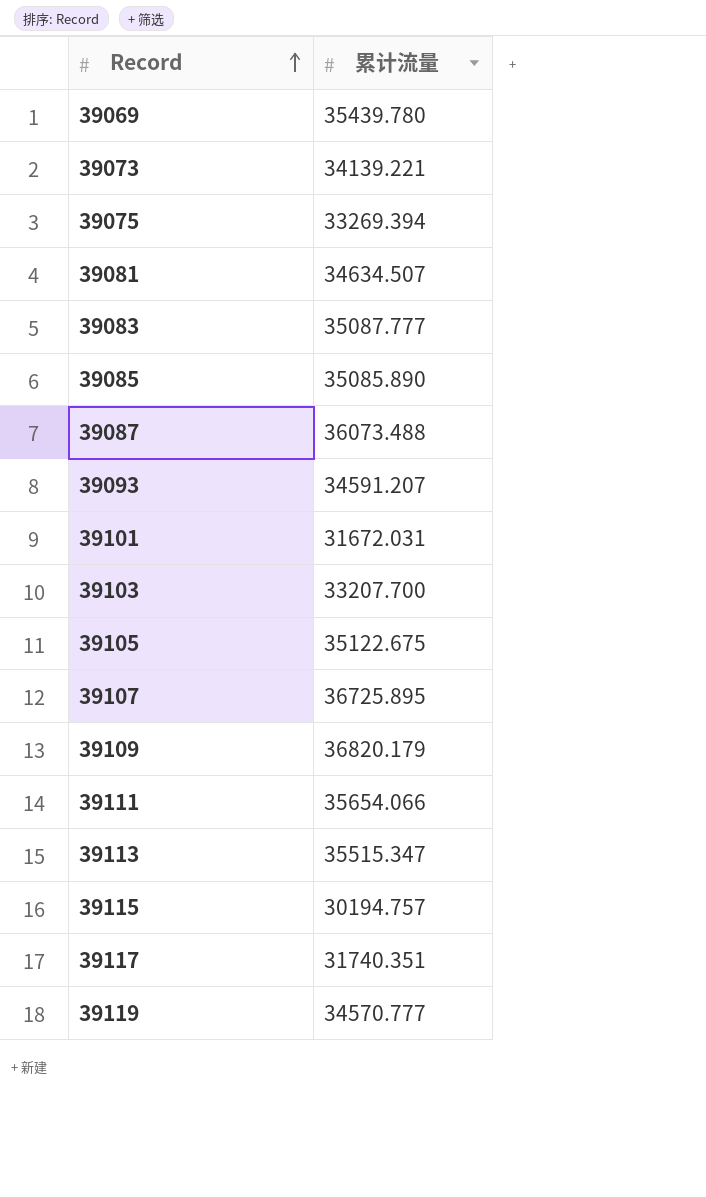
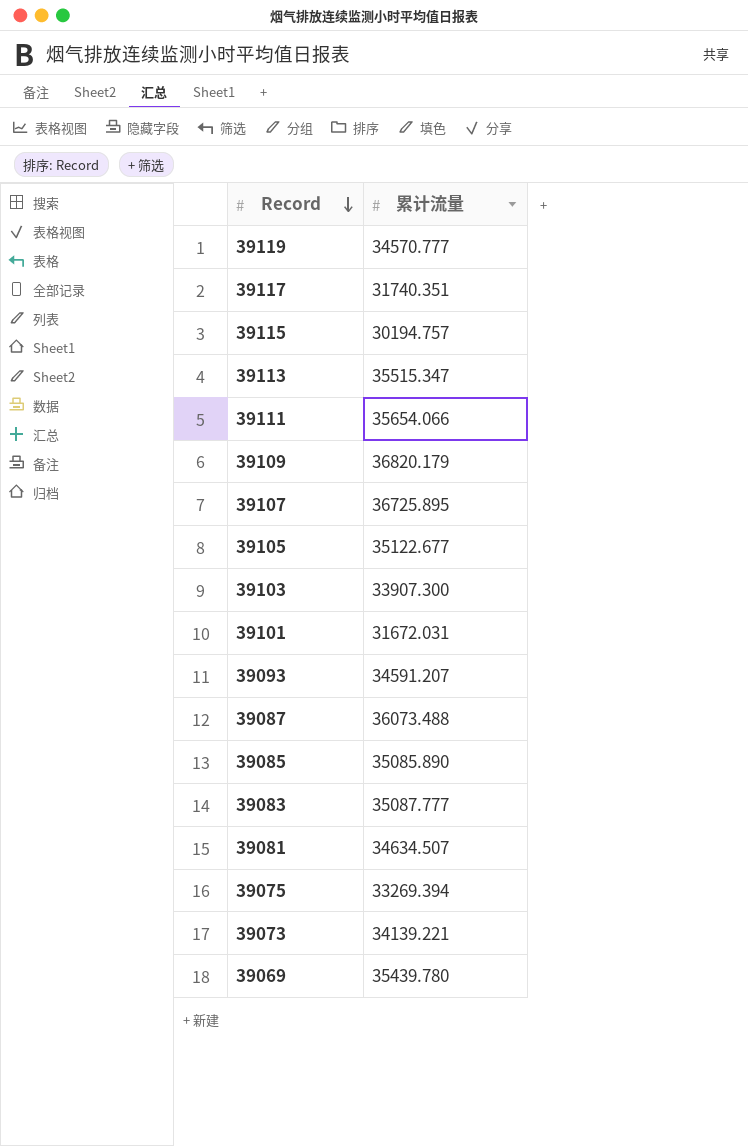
row order: Record ascending -> Record descending
39105 | 累计流量: 35122.675 -> 35122.677
39103 | 累计流量: 33207.700 -> 33907.300

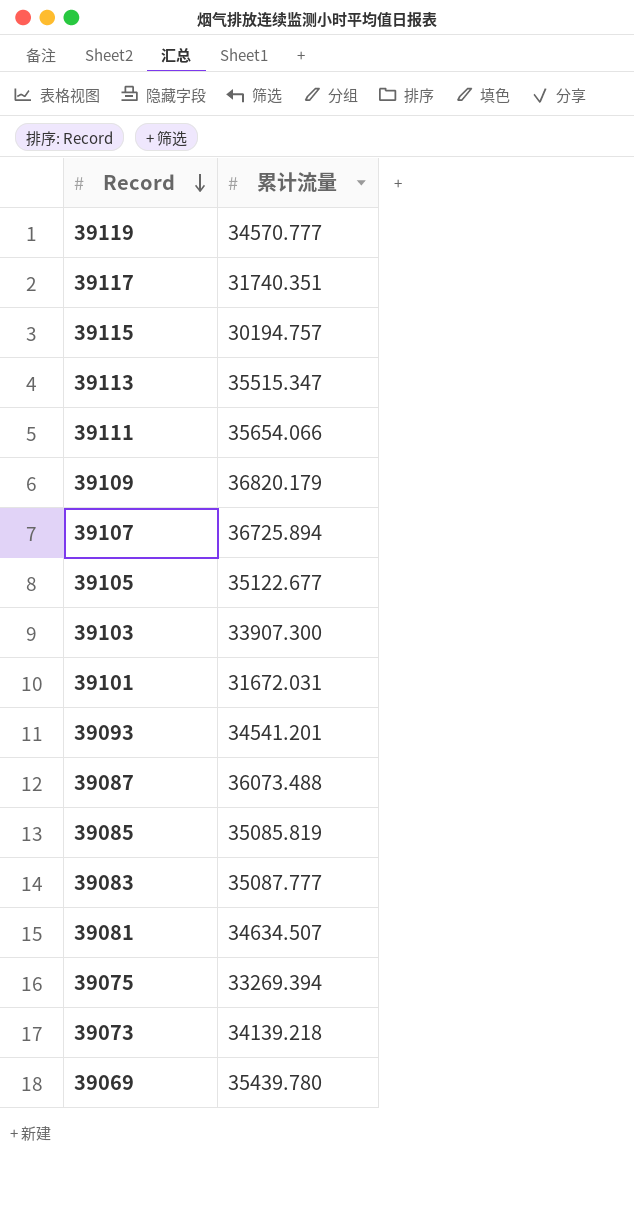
39107 | 累计流量: 36725.895 -> 36725.894
39093 | 累计流量: 34591.207 -> 34541.201
39085 | 累计流量: 35085.890 -> 35085.819
39073 | 累计流量: 34139.221 -> 34139.218

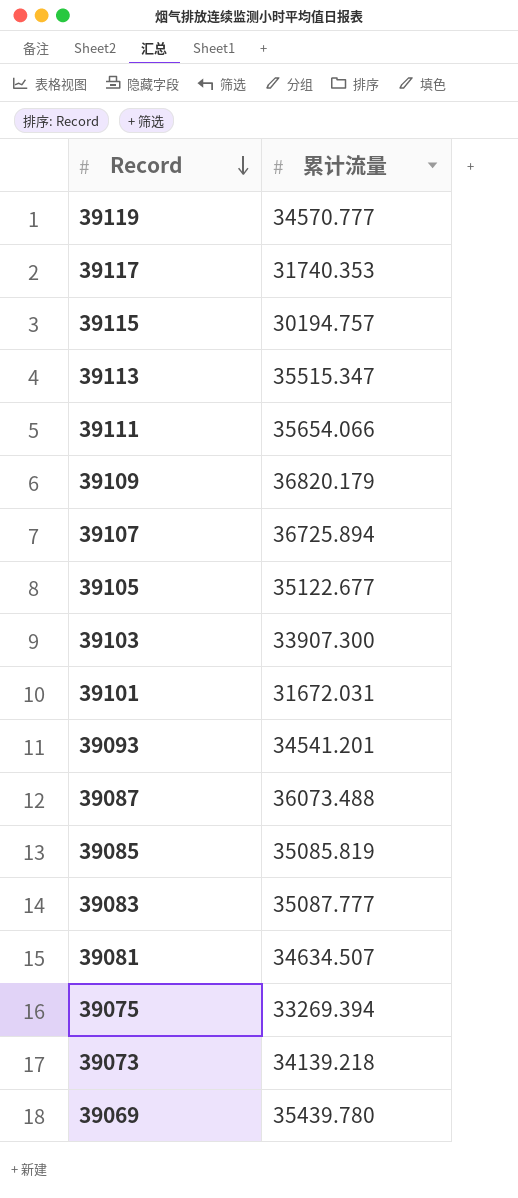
39117 | 累计流量: 31740.351 -> 31740.353

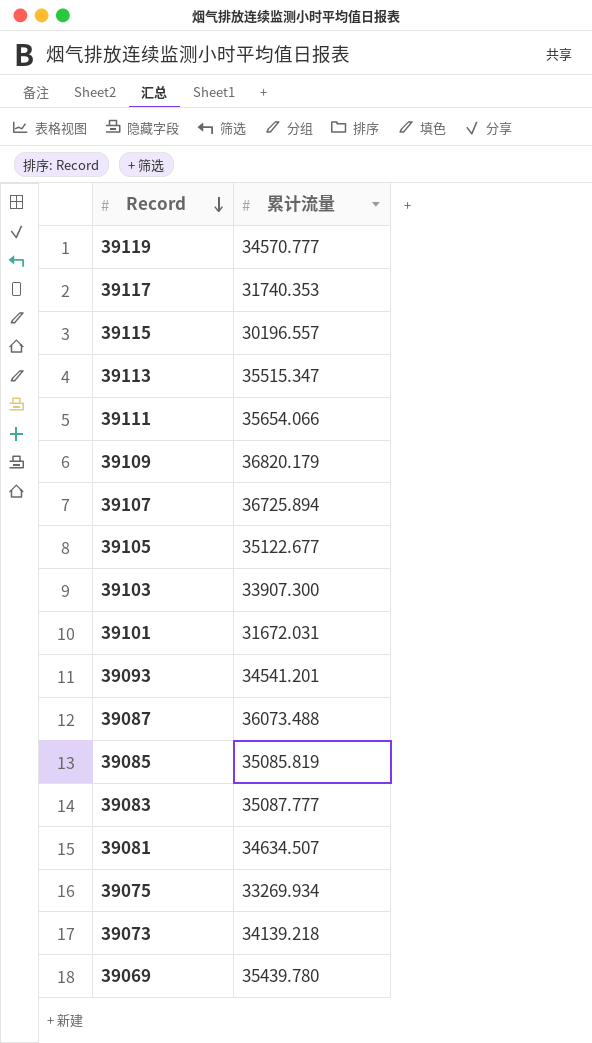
39115 | 累计流量: 30194.757 -> 30196.557
39075 | 累计流量: 33269.394 -> 33269.934

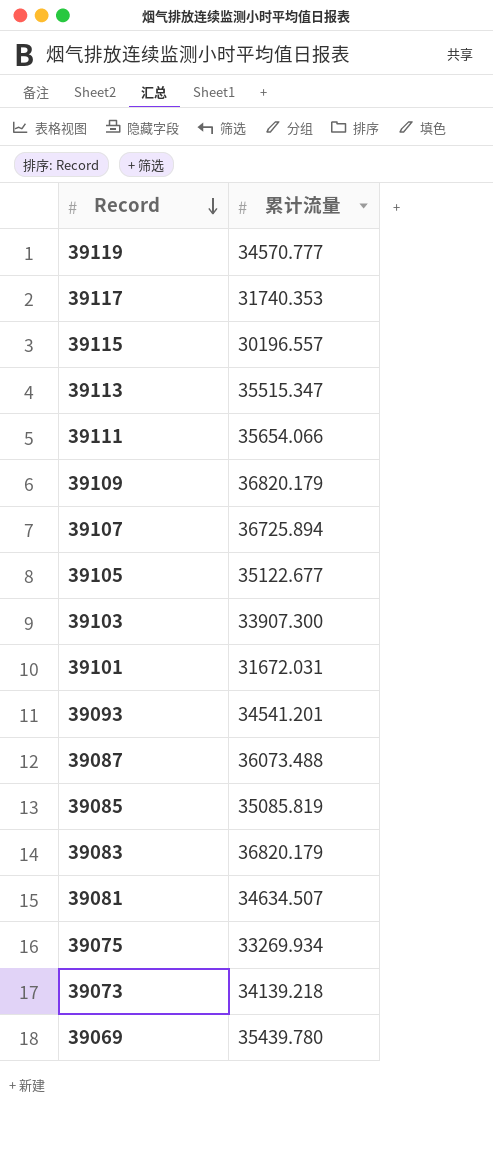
39083 | 累计流量: 35087.777 -> 36820.179

